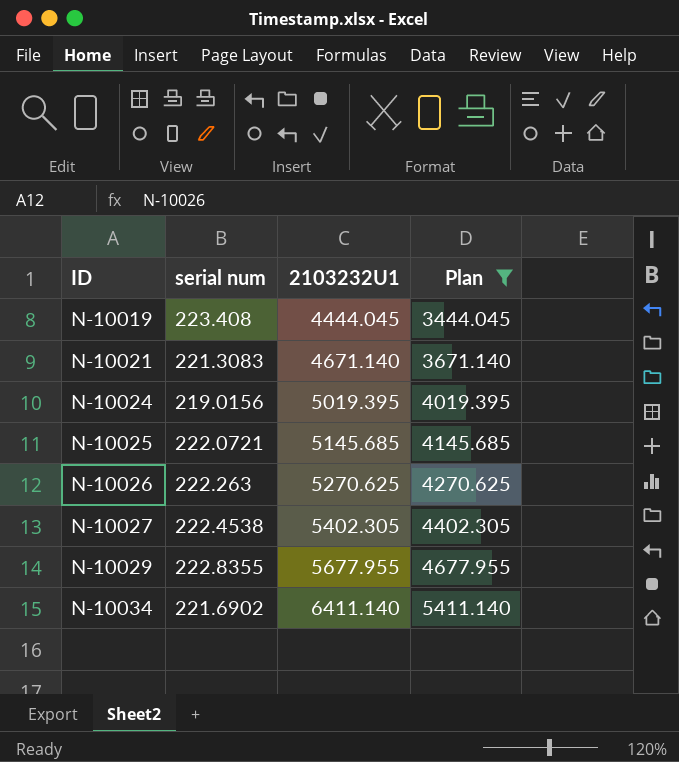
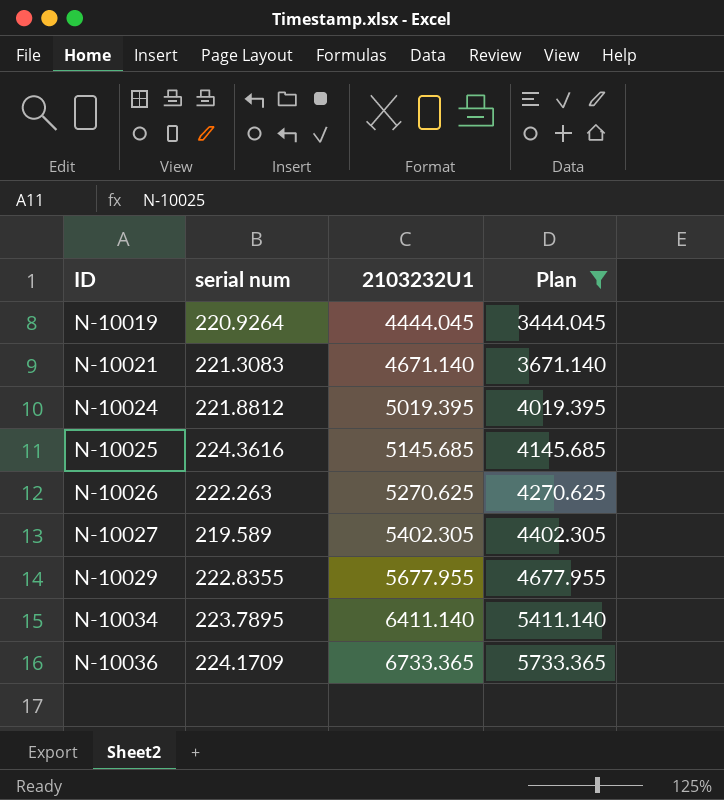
N-10019 | serial num: 223.408 -> 220.9264
N-10024 | serial num: 219.0156 -> 221.8812
N-10025 | serial num: 222.0721 -> 224.3616
N-10027 | serial num: 222.4538 -> 219.589
N-10034 | serial num: 221.6902 -> 223.7895
row N-10036: none -> 224.1709 | 6733.365 | 5733.365

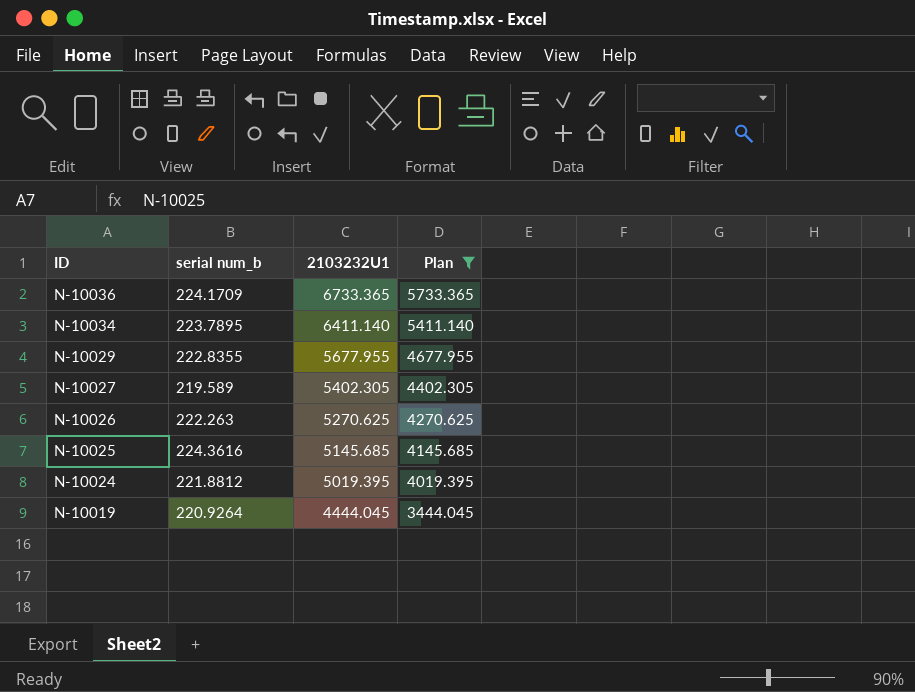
row order: ID ascending -> ID descending
column name: serial num -> serial num_b
row N-10021: 221.3083 | 4671.140 | 3671.140 -> none

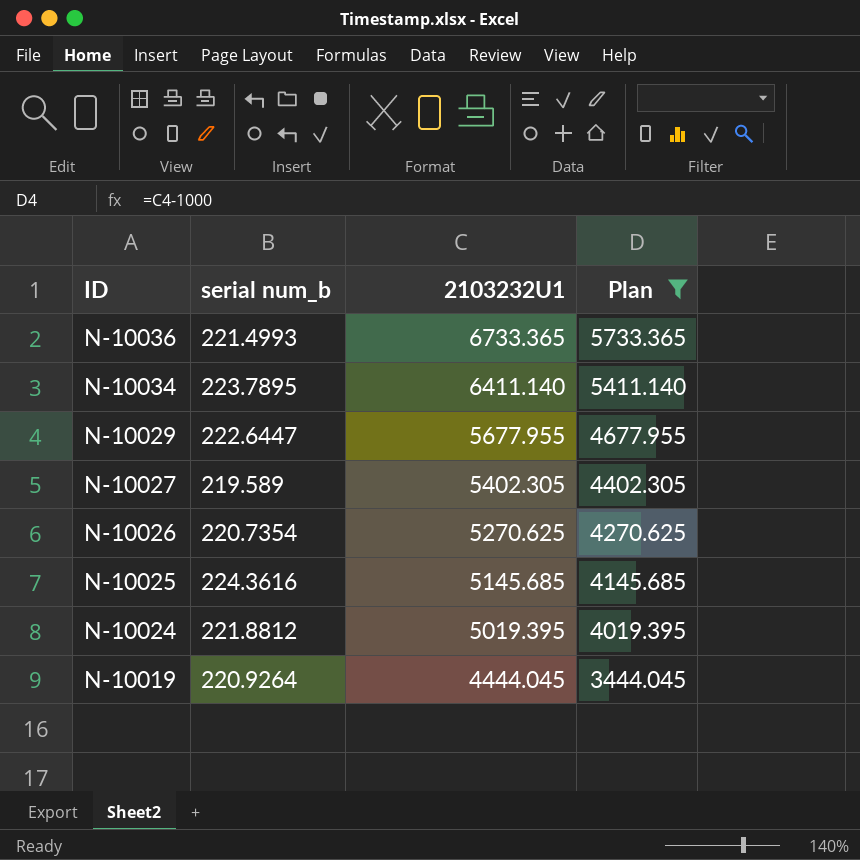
N-10036 | serial num_b: 224.1709 -> 221.4993
N-10029 | serial num_b: 222.8355 -> 222.6447
N-10026 | serial num_b: 222.263 -> 220.7354

